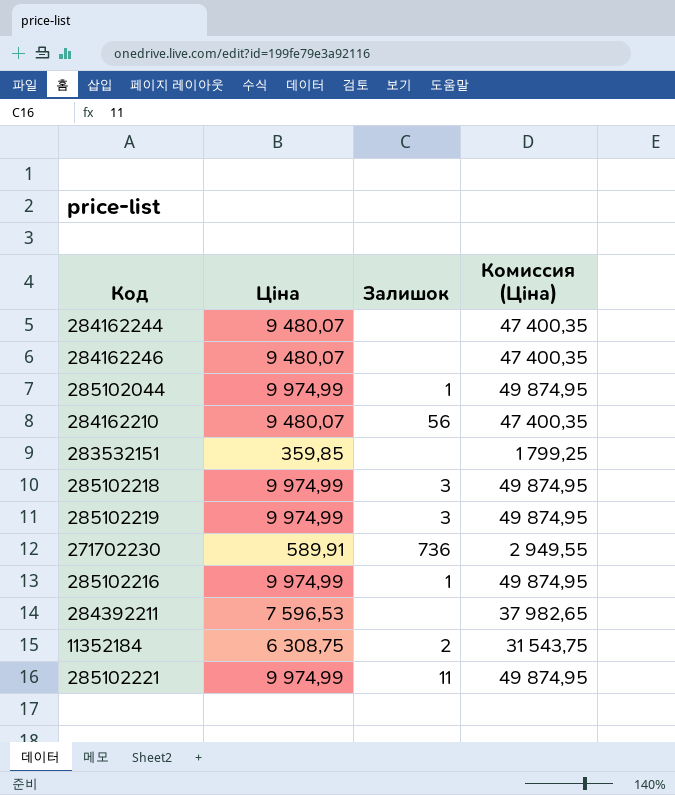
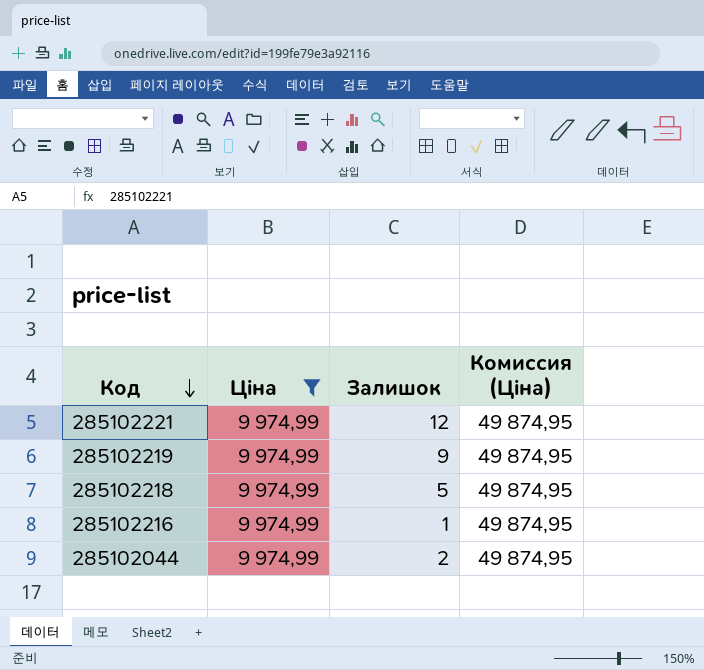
filter: none -> Ціна = 9 974,99
row order: none -> Код descending
285102221 | Залишок: 11 -> 12
285102219 | Залишок: 3 -> 9
285102218 | Залишок: 3 -> 5
285102044 | Залишок: 1 -> 2

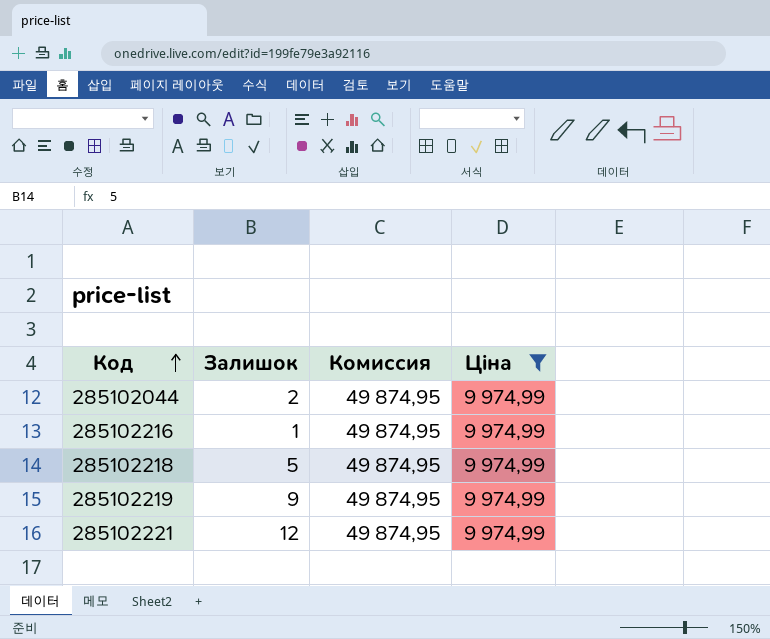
row order: Код descending -> Код ascending
column name: Комиссия (Ціна) -> Комиссия
column Ціна | position: 2 -> 4

